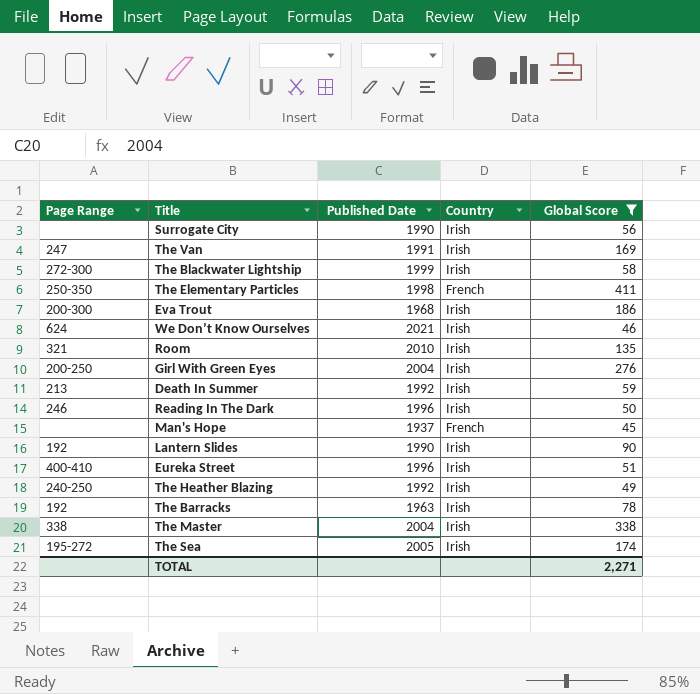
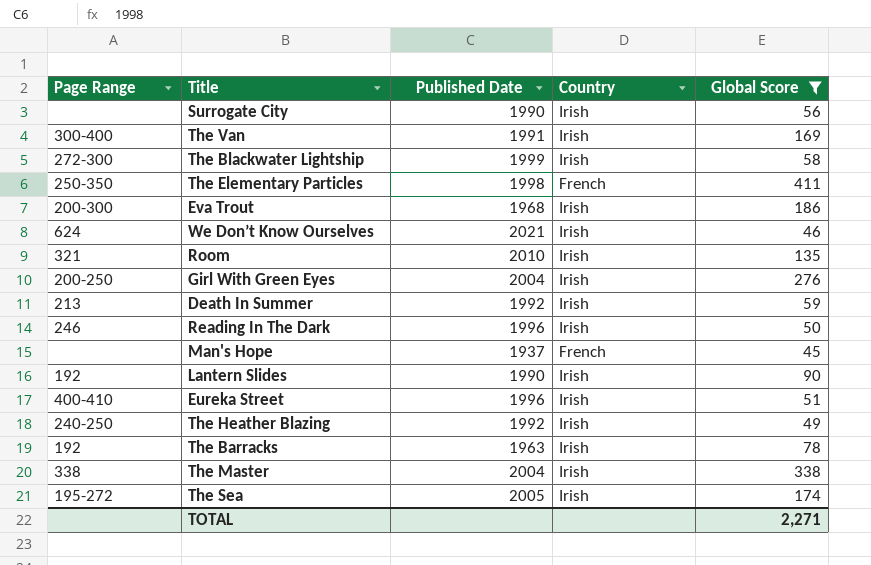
The Van | Page Range: 247 -> 300-400

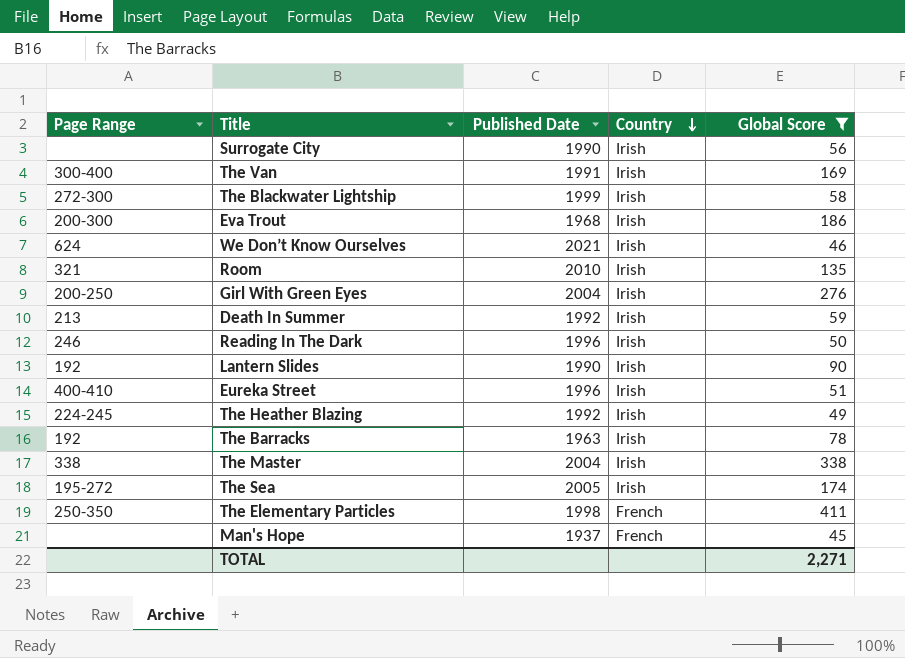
row order: none -> Country descending
The Heather Blazing | Page Range: 240-250 -> 224-245

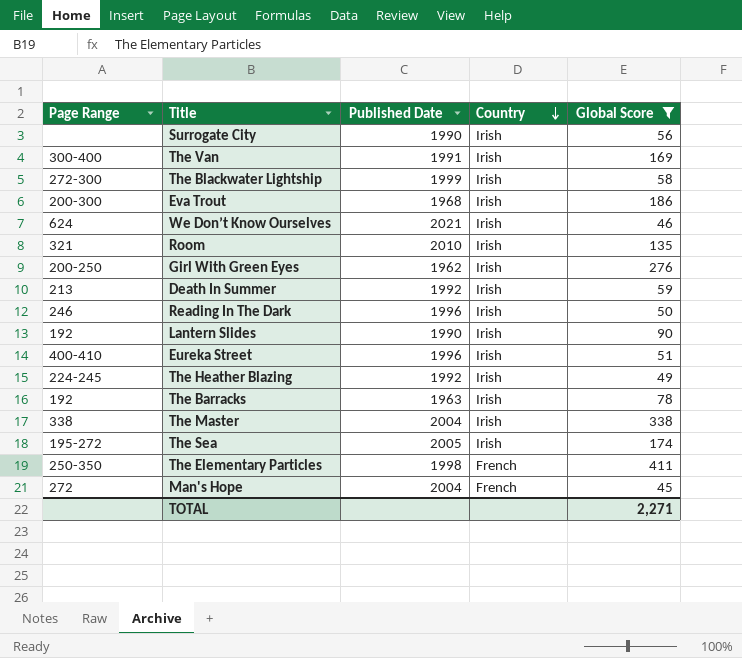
Girl With Green Eyes | Published Date: 2004 -> 1962
Man's Hope | Page Range: none -> 272
Man's Hope | Published Date: 1937 -> 2004

